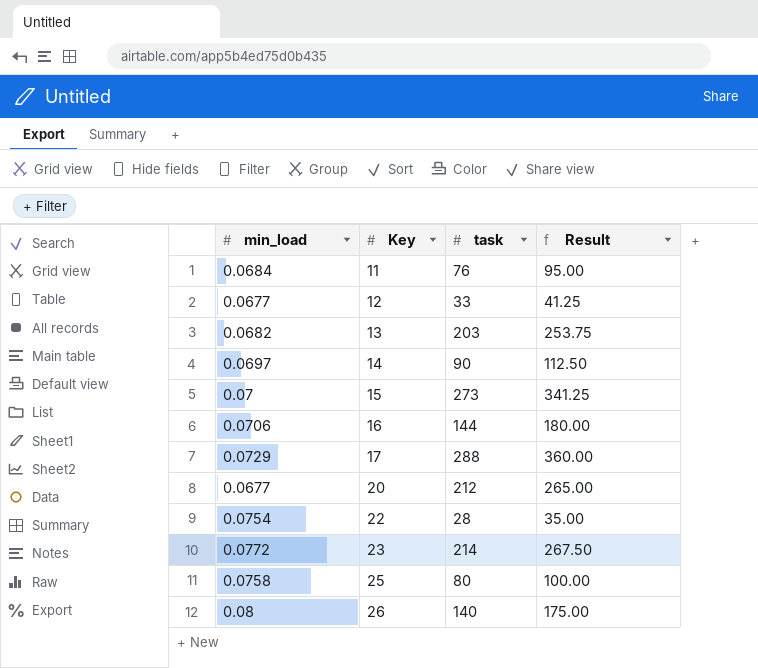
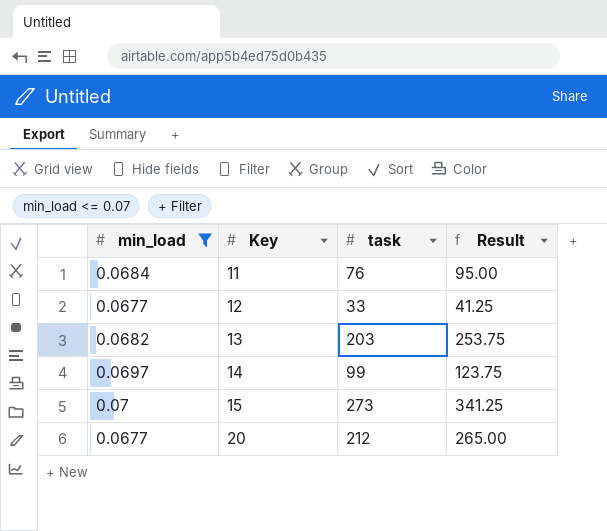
filter: none -> min_load <= 0.07
14 | task: 90 -> 99
14 | Result: 112.50 -> 123.75

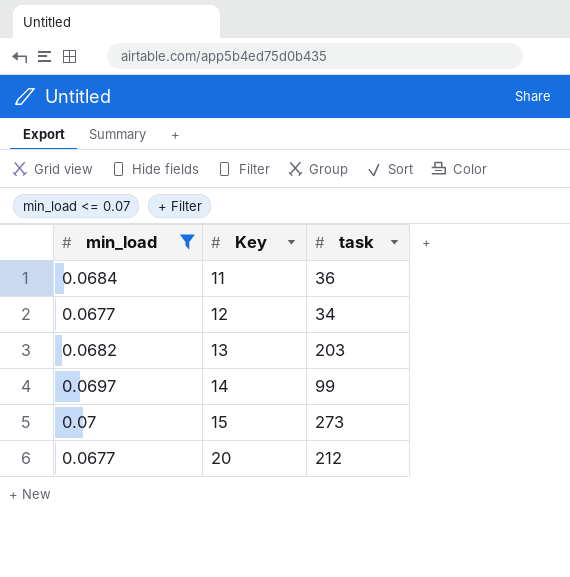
column Result | formula: [task] * 1.25 -> none
11 | task: 76 -> 36
12 | task: 33 -> 34

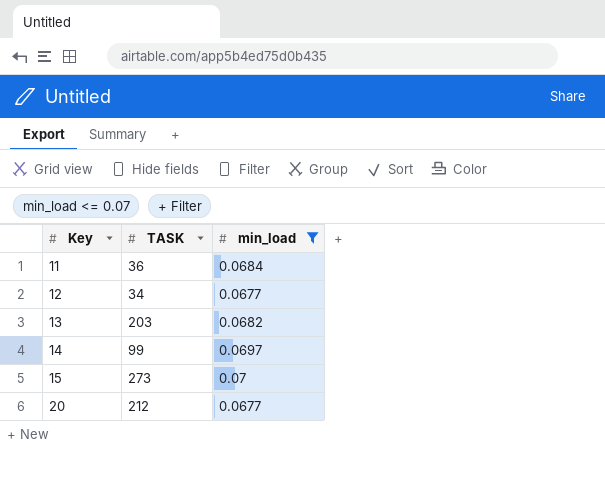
column name: task -> TASK
column min_load | position: 1 -> 3

